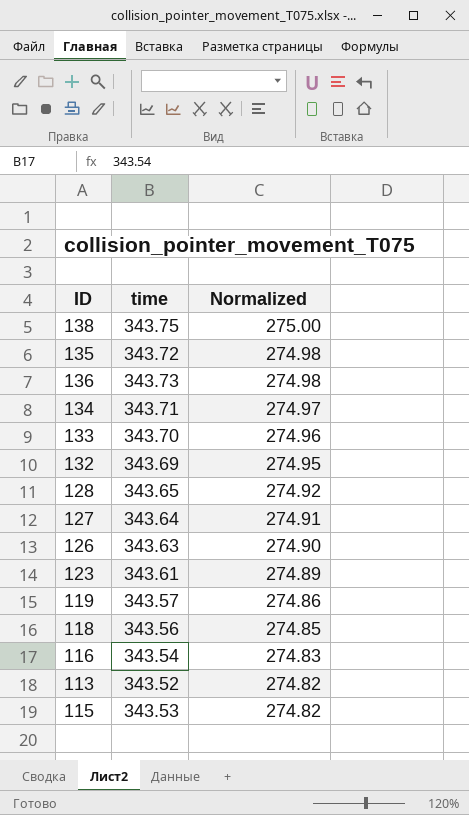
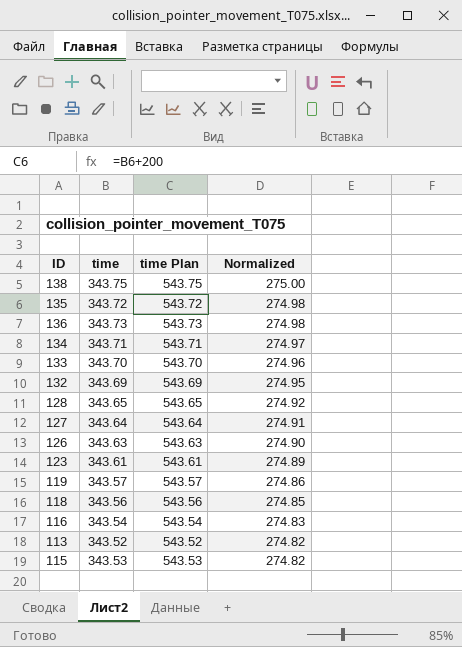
column time Plan | formula: none -> [time] + 200

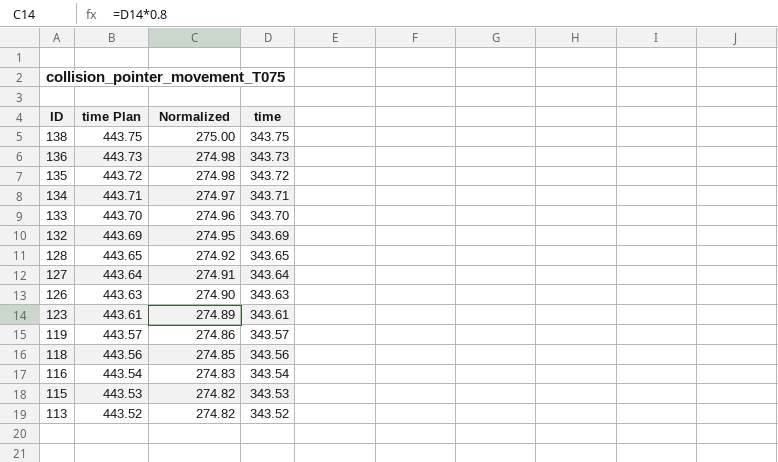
row order: Normalized descending -> ID descending
column time Plan | formula: [time] + 200 -> [time] + 100
column time | position: 2 -> 4

